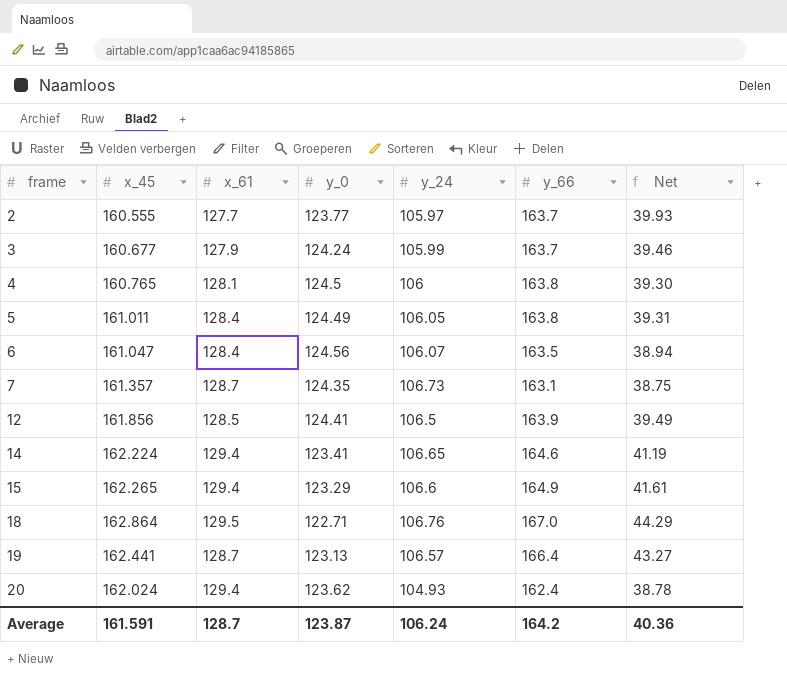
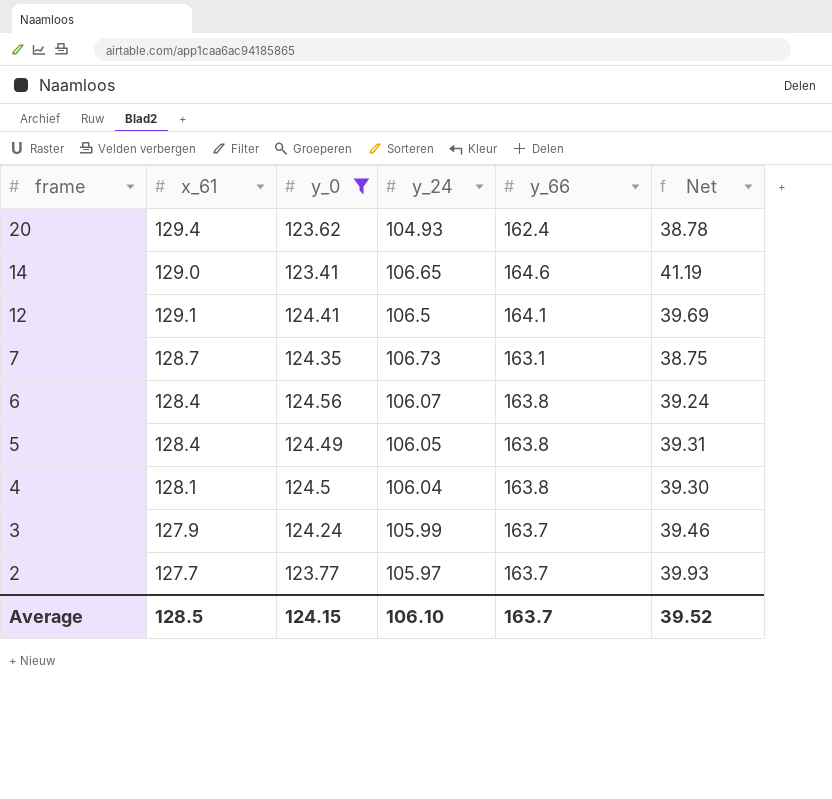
filter: none -> y_0 >= 123.41
row order: frame ascending -> frame descending
column x_45 | position: 2 -> none
14 | x_61: 129.4 -> 129.0
12 | x_61: 128.5 -> 129.1
12 | y_66: 163.9 -> 164.1
12 | Net: 39.49 -> 39.69
6 | y_66: 163.5 -> 163.8
6 | Net: 38.94 -> 39.24
4 | y_24: 106 -> 106.04
Average | x_61: 128.7 -> 128.5
Average | y_0: 123.87 -> 124.15
Average | y_24: 106.24 -> 106.10
Average | y_66: 164.2 -> 163.7
Average | Net: 40.36 -> 39.52

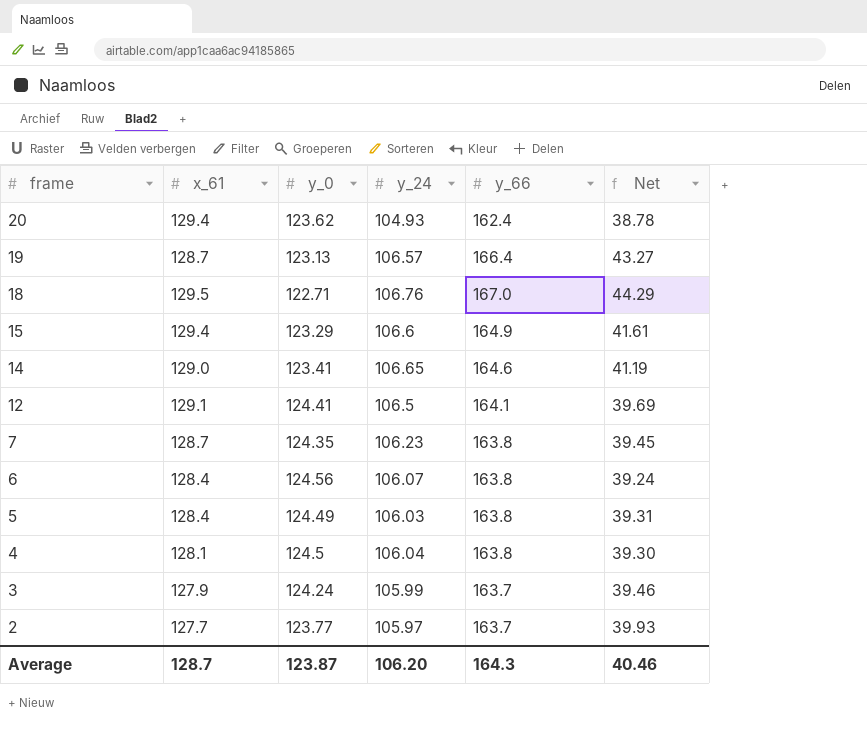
filter: y_0 >= 123.41 -> none
7 | y_24: 106.73 -> 106.23
7 | y_66: 163.1 -> 163.8
7 | Net: 38.75 -> 39.45
5 | y_24: 106.05 -> 106.03
Average | x_61: 128.5 -> 128.7
Average | y_0: 124.15 -> 123.87
Average | y_24: 106.10 -> 106.20
Average | y_66: 163.7 -> 164.3
Average | Net: 39.52 -> 40.46

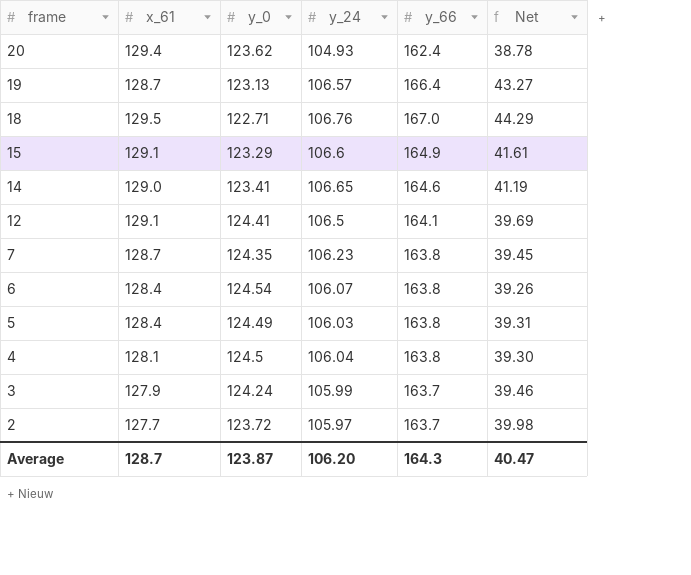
15 | x_61: 129.4 -> 129.1
6 | y_0: 124.56 -> 124.54
6 | Net: 39.24 -> 39.26
2 | y_0: 123.77 -> 123.72
2 | Net: 39.93 -> 39.98
Average | Net: 40.46 -> 40.47

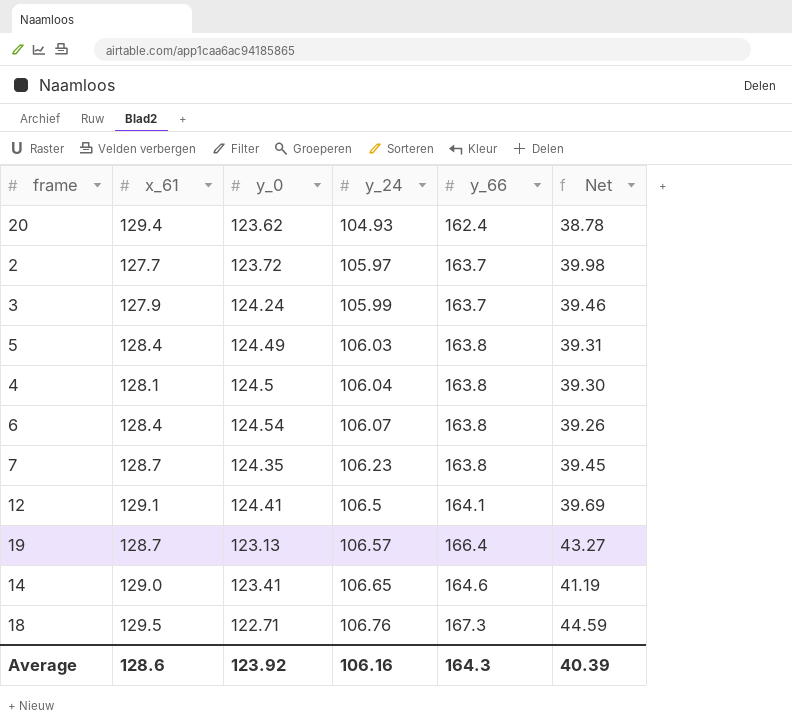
row order: frame descending -> y_24 ascending
row 15: 129.1 | 123.29 | 106.6 | 164.9 | 41.61 -> none
18 | y_66: 167.0 -> 167.3
18 | Net: 44.29 -> 44.59
Average | x_61: 128.7 -> 128.6
Average | y_0: 123.87 -> 123.92
Average | y_24: 106.20 -> 106.16
Average | Net: 40.47 -> 40.39

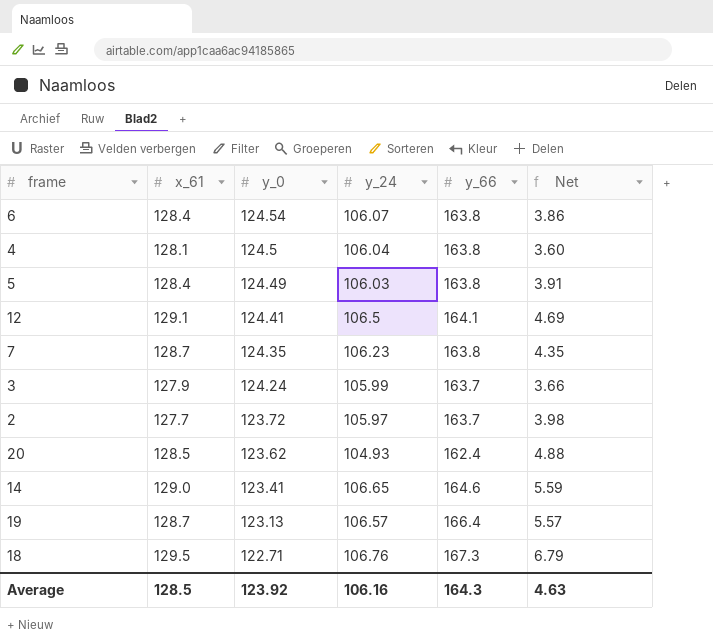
row order: y_24 ascending -> y_0 descending
column Net | formula: [y_66] - [y_0] -> [x_61] - [y_0]
20 | x_61: 129.4 -> 128.5
Average | x_61: 128.6 -> 128.5
Average | Net: 40.39 -> 4.63

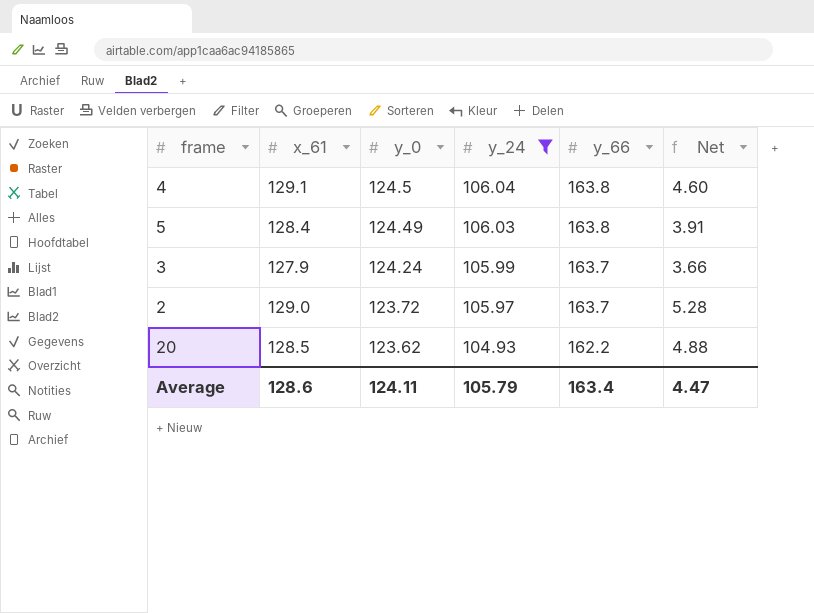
filter: none -> y_24 <= 106.04
4 | x_61: 128.1 -> 129.1
4 | Net: 3.60 -> 4.60
2 | x_61: 127.7 -> 129.0
2 | Net: 3.98 -> 5.28
20 | y_66: 162.4 -> 162.2
Average | x_61: 128.5 -> 128.6
Average | y_0: 123.92 -> 124.11
Average | y_24: 106.16 -> 105.79
Average | y_66: 164.3 -> 163.4
Average | Net: 4.63 -> 4.47

